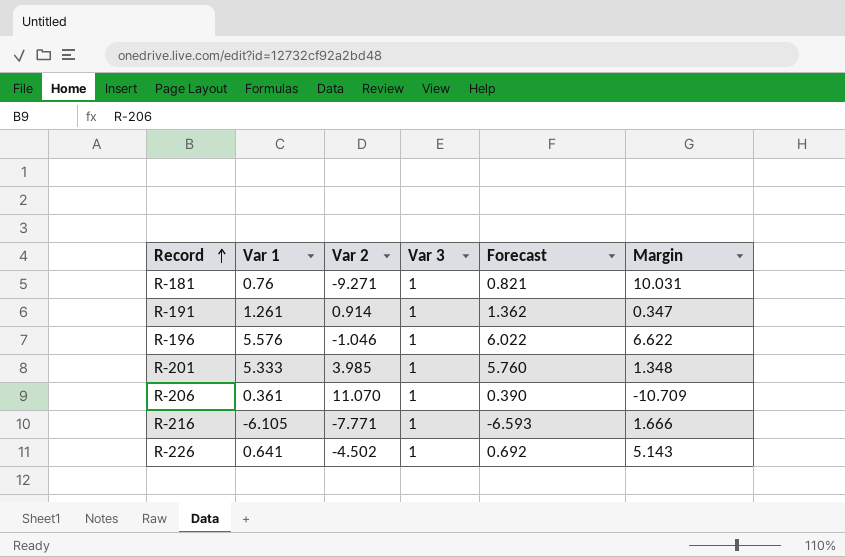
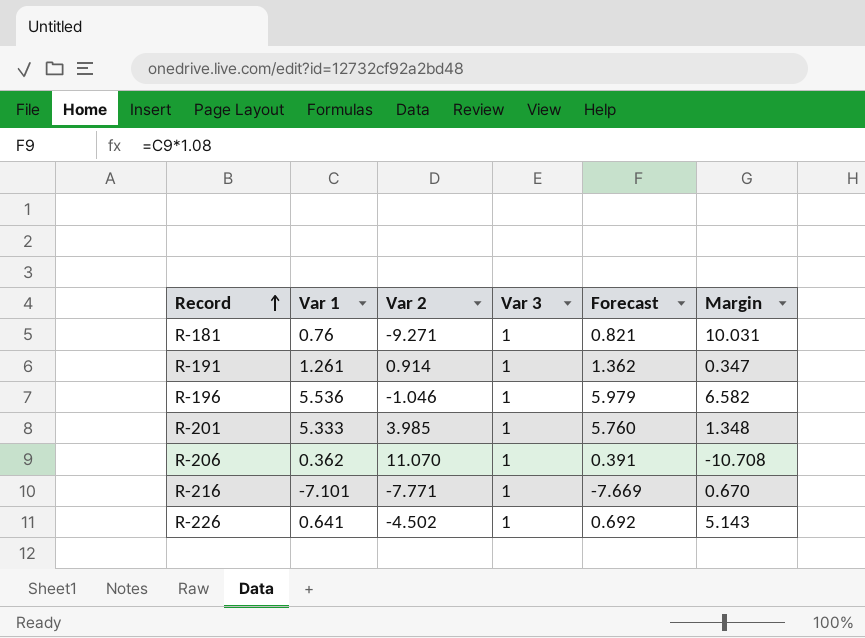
R-196 | Var 1: 5.576 -> 5.536
R-196 | Forecast: 6.022 -> 5.979
R-196 | Margin: 6.622 -> 6.582
R-206 | Var 1: 0.361 -> 0.362
R-206 | Forecast: 0.390 -> 0.391
R-206 | Margin: -10.709 -> -10.708
R-216 | Var 1: -6.105 -> -7.101
R-216 | Forecast: -6.593 -> -7.669
R-216 | Margin: 1.666 -> 0.670

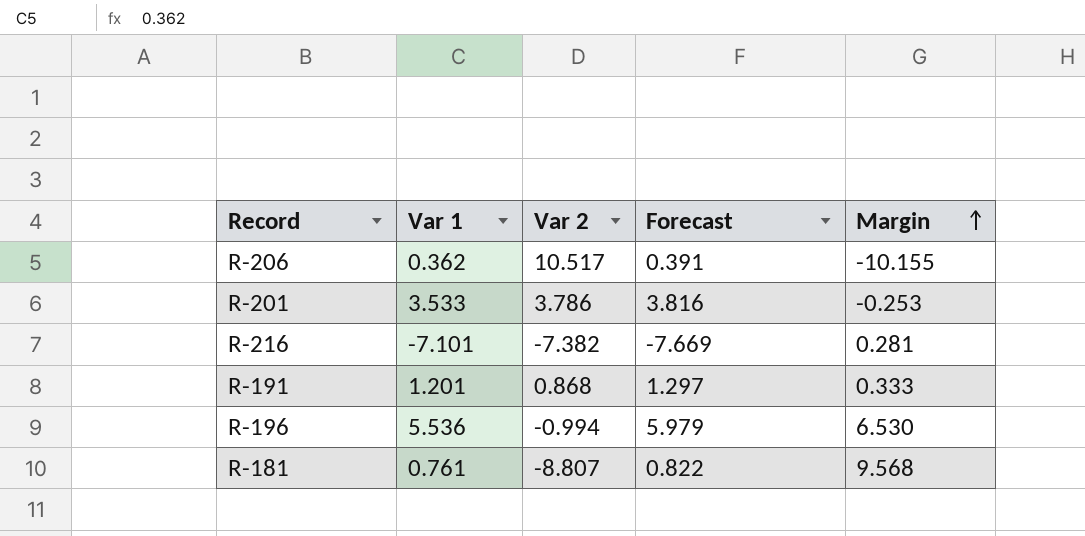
row order: Record ascending -> Margin ascending
column Var 3 | position: 4 -> none
row R-226: 0.641 | -4.502 | 1 | 0.692 | 5.143 -> none
R-206 | Var 2: 11.070 -> 10.517
R-206 | Margin: -10.708 -> -10.155
R-201 | Var 1: 5.333 -> 3.533
R-201 | Var 2: 3.985 -> 3.786
R-201 | Forecast: 5.760 -> 3.816
R-201 | Margin: 1.348 -> -0.253
R-216 | Var 2: -7.771 -> -7.382
R-216 | Margin: 0.670 -> 0.281
R-191 | Var 1: 1.261 -> 1.201
R-191 | Var 2: 0.914 -> 0.868
R-191 | Forecast: 1.362 -> 1.297
R-191 | Margin: 0.347 -> 0.333
R-196 | Var 2: -1.046 -> -0.994
R-196 | Margin: 6.582 -> 6.530
R-181 | Var 1: 0.76 -> 0.761
R-181 | Var 2: -9.271 -> -8.807
R-181 | Forecast: 0.821 -> 0.822
R-181 | Margin: 10.031 -> 9.568

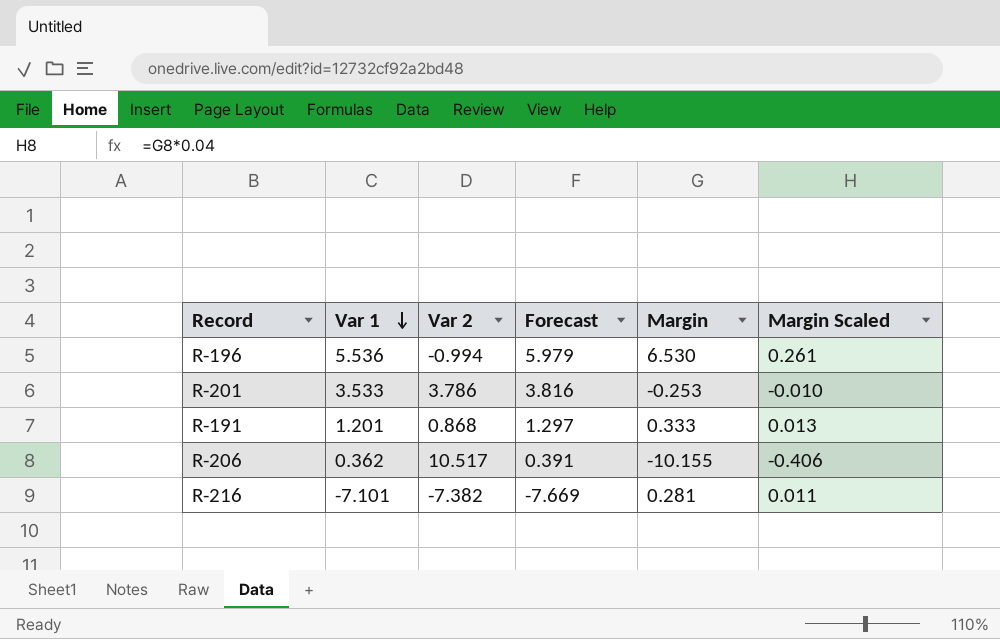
row order: Margin ascending -> Var 1 descending
column Margin Scaled | formula: none -> [Margin] * 0.04
row R-181: 0.761 | -8.807 | 0.822 | 9.568 -> none

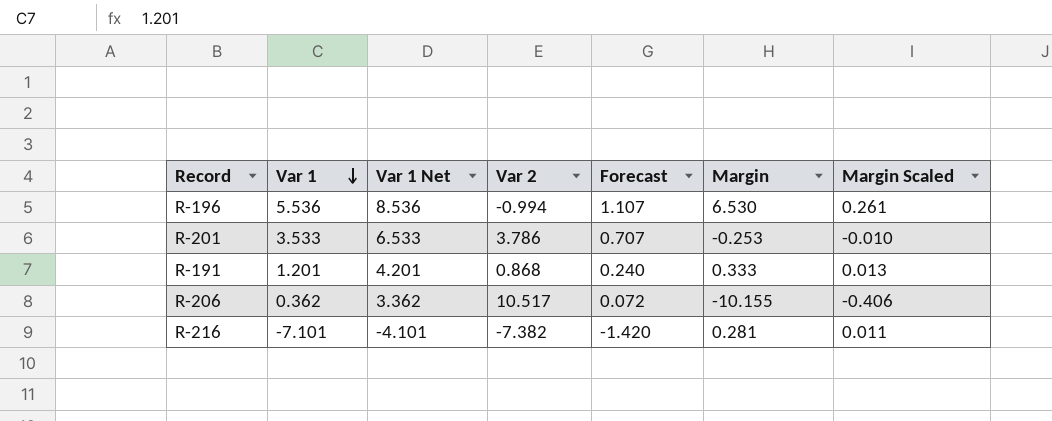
column Var 1 Net | formula: none -> [Var 1] + 3
column Forecast | formula: [Var 1] * 1.08 -> [Var 1] * 0.2

